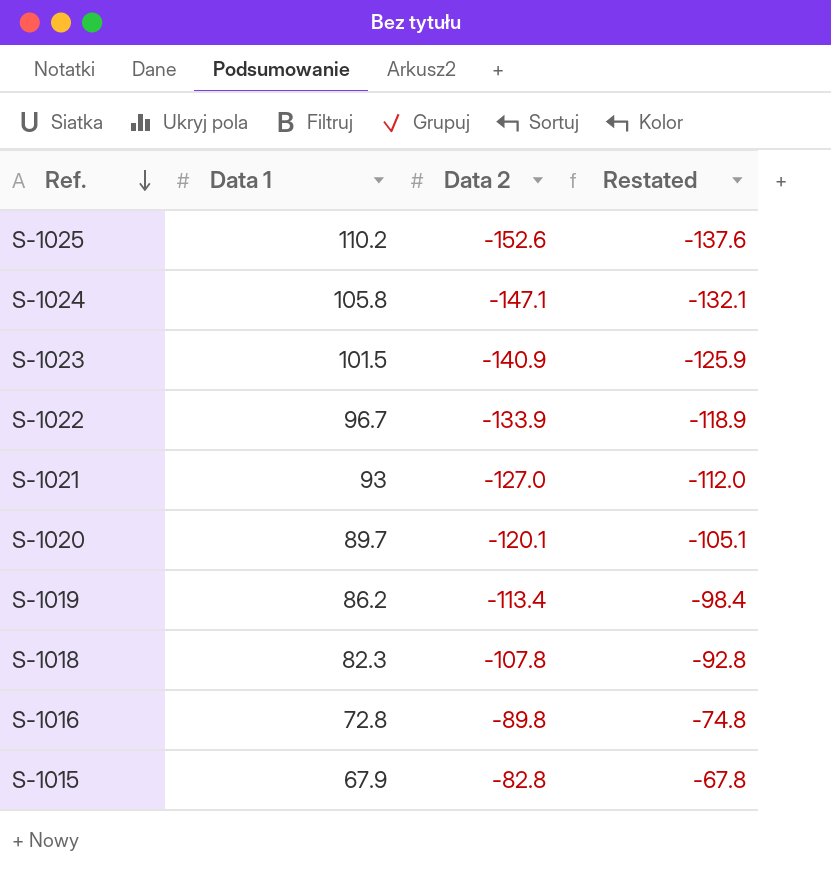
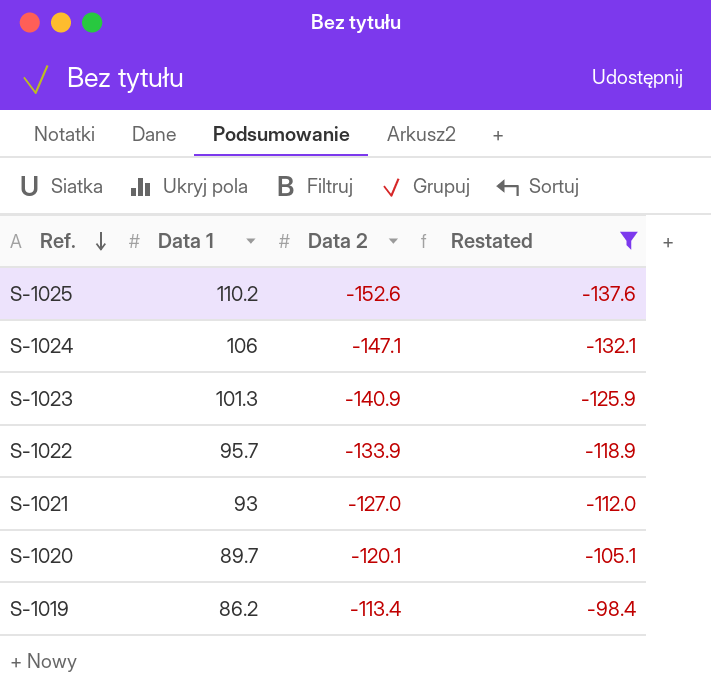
filter: none -> Restated <= -98.4
S-1024 | Data 1: 105.8 -> 106
S-1023 | Data 1: 101.5 -> 101.3
S-1022 | Data 1: 96.7 -> 95.7

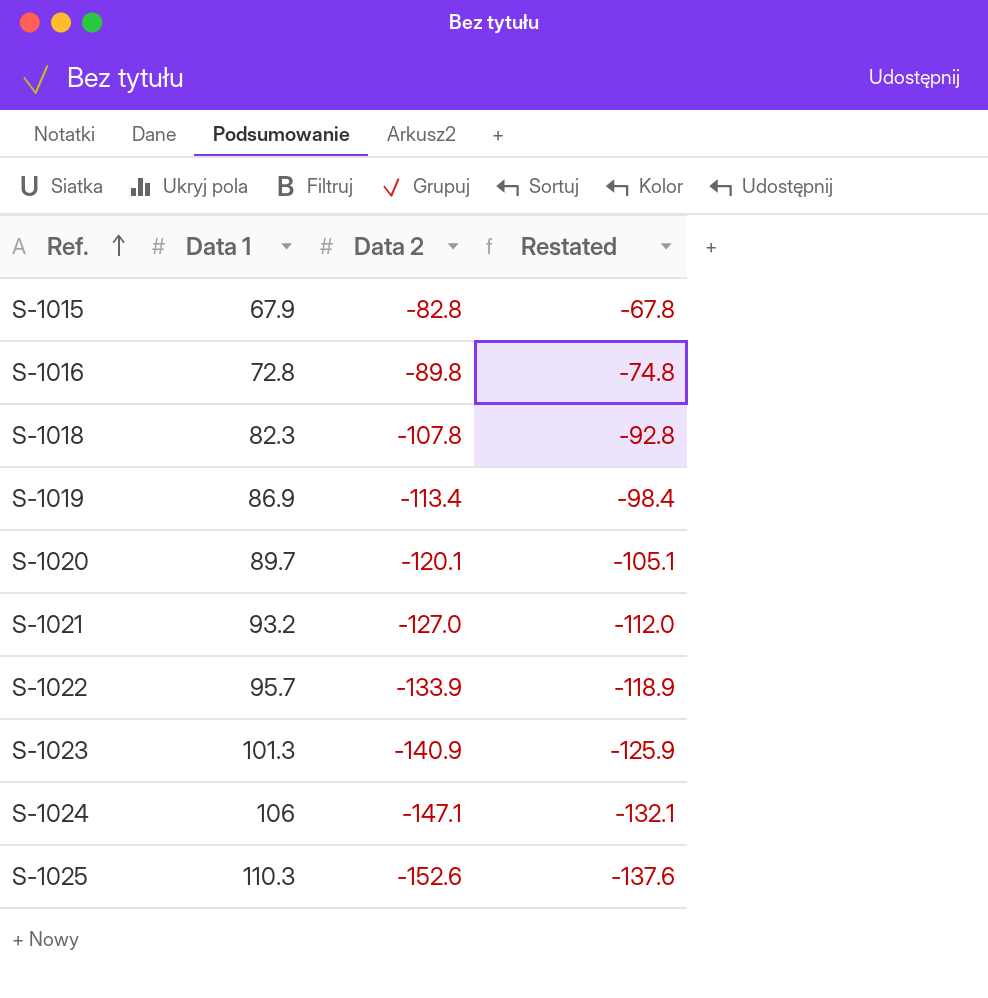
filter: Restated <= -98.4 -> none
row order: Ref. descending -> Ref. ascending
S-1019 | Data 1: 86.2 -> 86.9
S-1021 | Data 1: 93 -> 93.2
S-1025 | Data 1: 110.2 -> 110.3

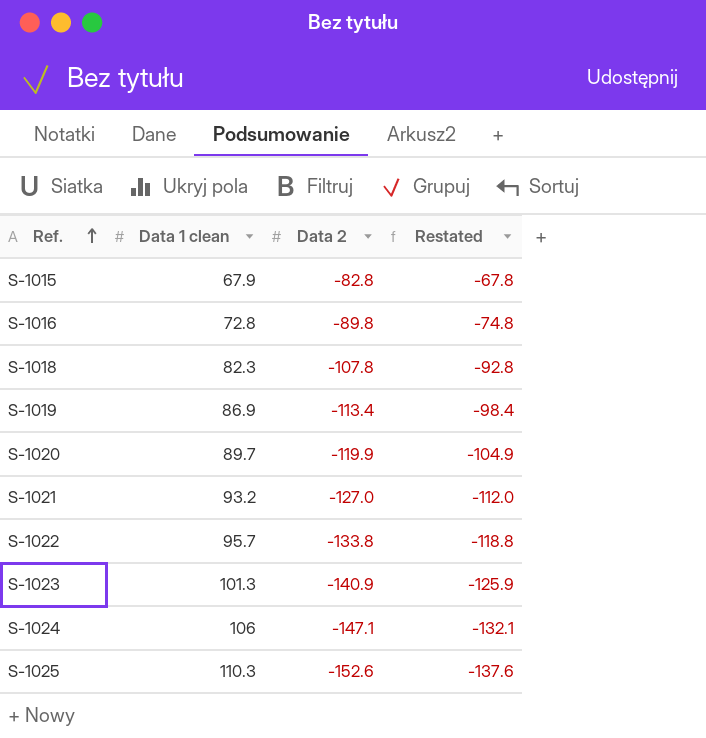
column name: Data 1 -> Data 1 clean
S-1020 | Data 2: -120.1 -> -119.9
S-1020 | Restated: -105.1 -> -104.9
S-1022 | Data 2: -133.9 -> -133.8
S-1022 | Restated: -118.9 -> -118.8

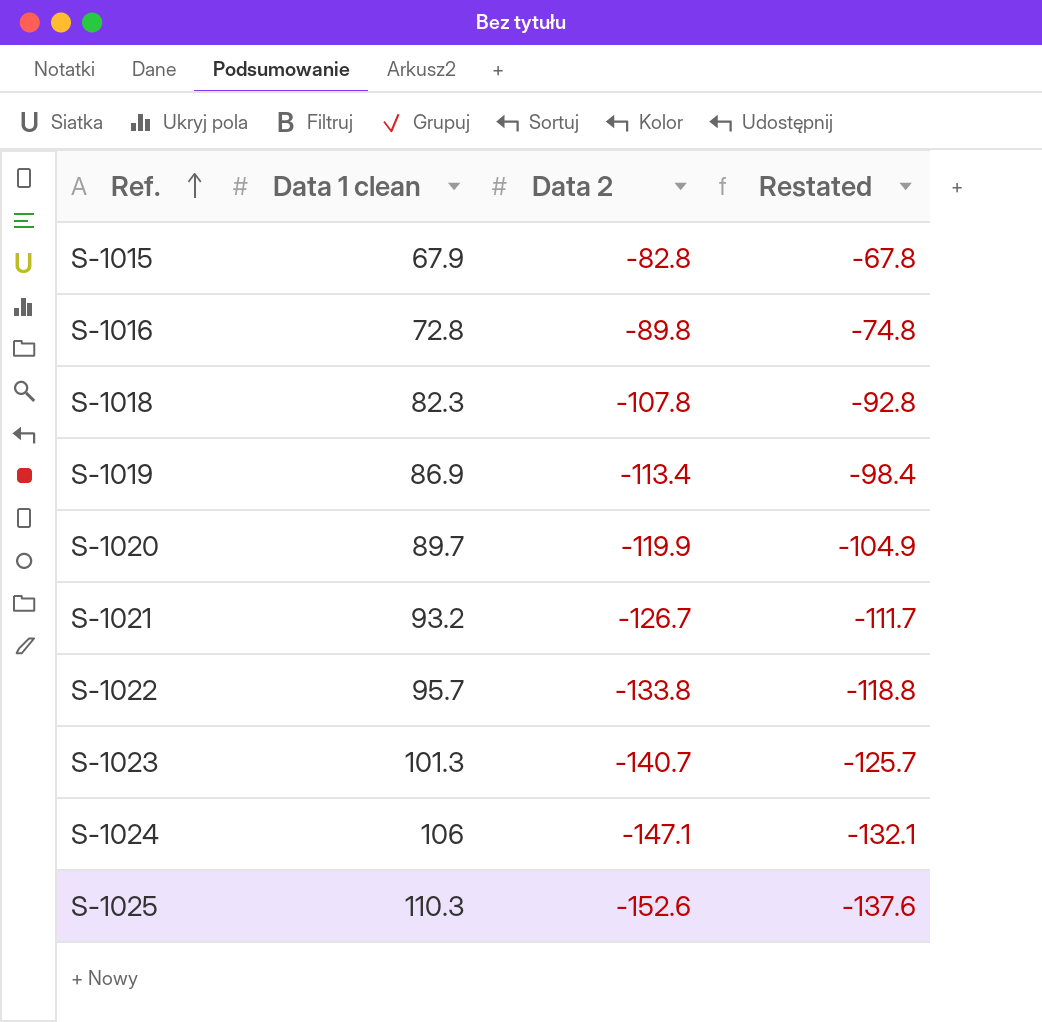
S-1021 | Data 2: -127.0 -> -126.7
S-1021 | Restated: -112.0 -> -111.7
S-1023 | Data 2: -140.9 -> -140.7
S-1023 | Restated: -125.9 -> -125.7

